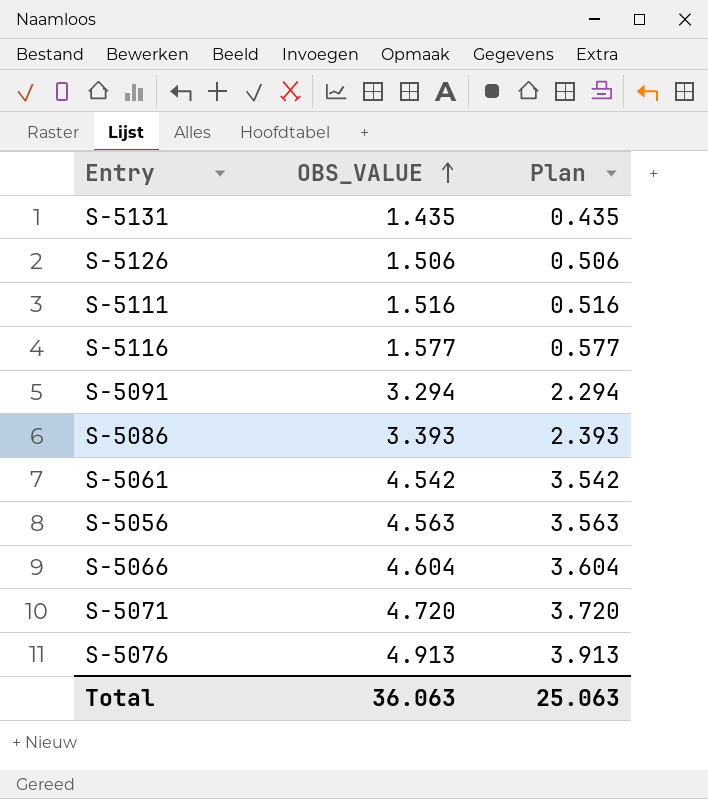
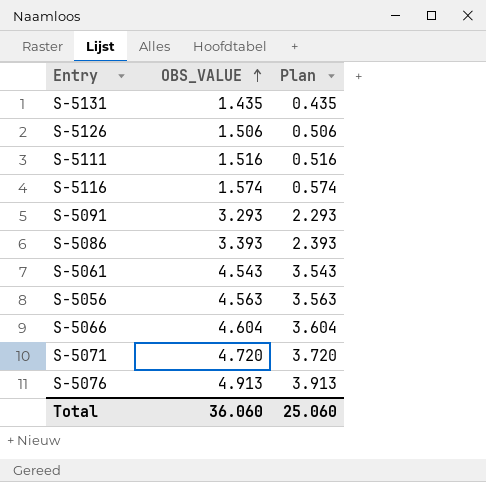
S-5116 | OBS_VALUE: 1.577 -> 1.574
S-5116 | Plan: 0.577 -> 0.574
S-5091 | OBS_VALUE: 3.294 -> 3.293
S-5091 | Plan: 2.294 -> 2.293
S-5061 | OBS_VALUE: 4.542 -> 4.543
S-5061 | Plan: 3.542 -> 3.543
Total | OBS_VALUE: 36.063 -> 36.060
Total | Plan: 25.063 -> 25.060

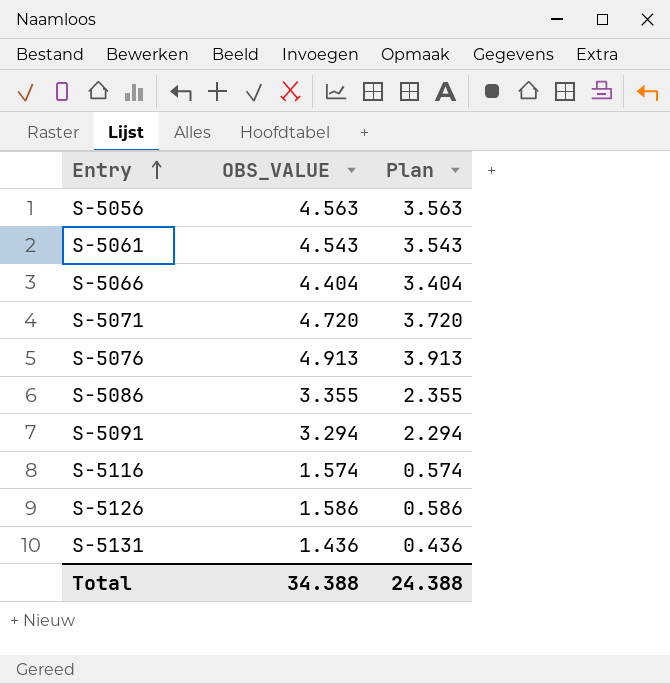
row order: OBS_VALUE ascending -> Entry ascending
row S-5111: 1.516 | 0.516 -> none
S-5066 | OBS_VALUE: 4.604 -> 4.404
S-5066 | Plan: 3.604 -> 3.404
S-5086 | OBS_VALUE: 3.393 -> 3.355
S-5086 | Plan: 2.393 -> 2.355
S-5091 | OBS_VALUE: 3.293 -> 3.294
S-5091 | Plan: 2.293 -> 2.294
S-5126 | OBS_VALUE: 1.506 -> 1.586
S-5126 | Plan: 0.506 -> 0.586
S-5131 | OBS_VALUE: 1.435 -> 1.436
S-5131 | Plan: 0.435 -> 0.436
Total | OBS_VALUE: 36.060 -> 34.388
Total | Plan: 25.060 -> 24.388

